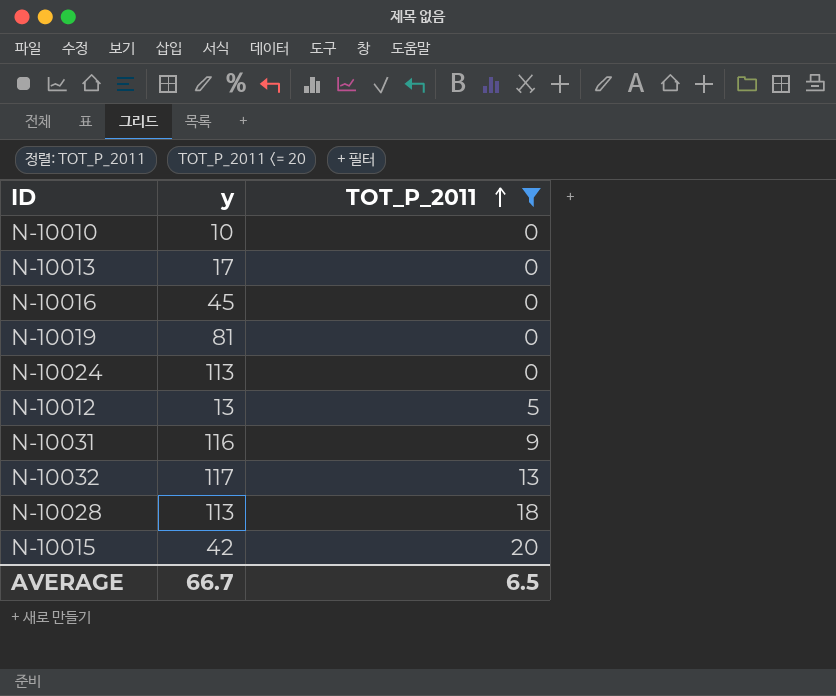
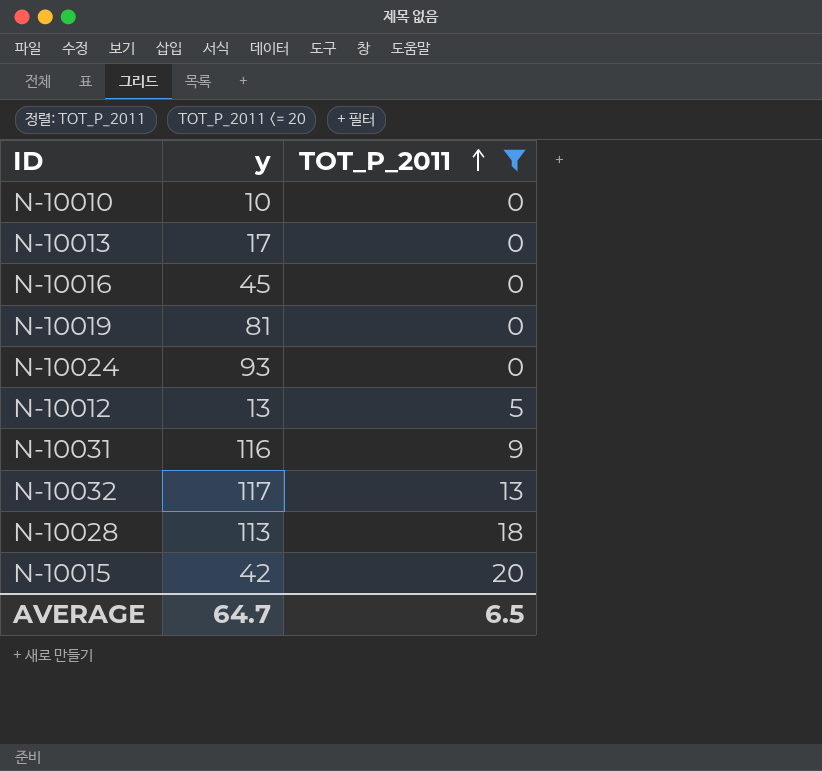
N-10024 | y: 113 -> 93
AVERAGE | y: 66.7 -> 64.7

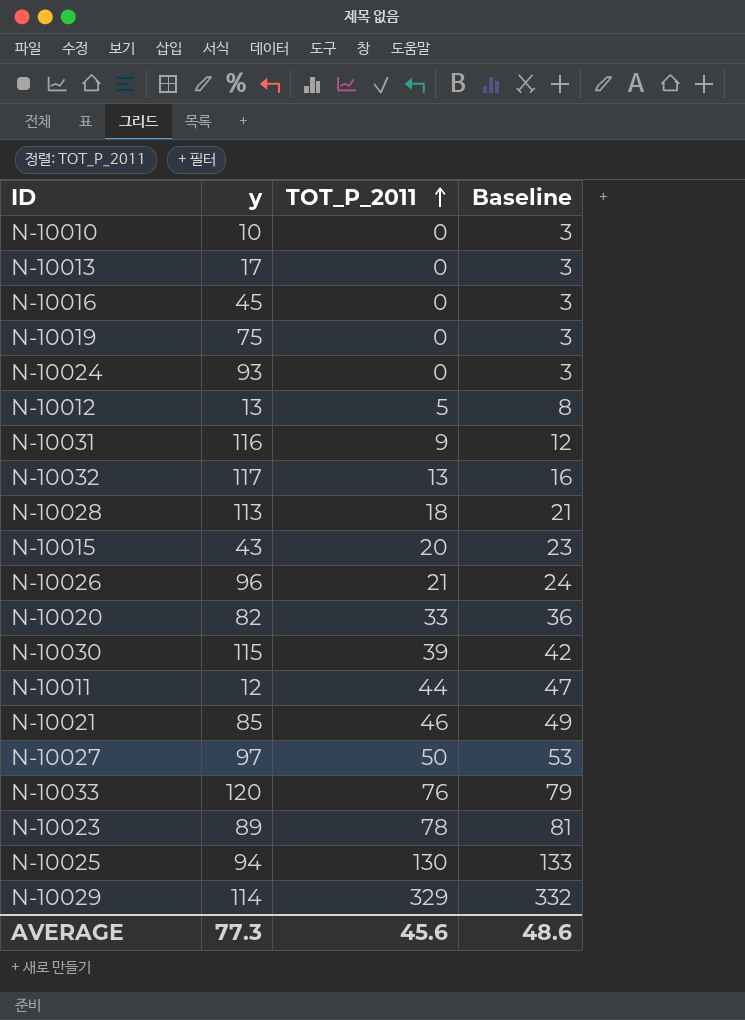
filter: TOT_P_2011 <= 20 -> none
column Baseline | formula: none -> [TOT_P_2011] + 3
N-10019 | y: 81 -> 75
N-10015 | y: 42 -> 43
AVERAGE | y: 64.7 -> 77.3
AVERAGE | TOT_P_2011: 6.5 -> 45.6

